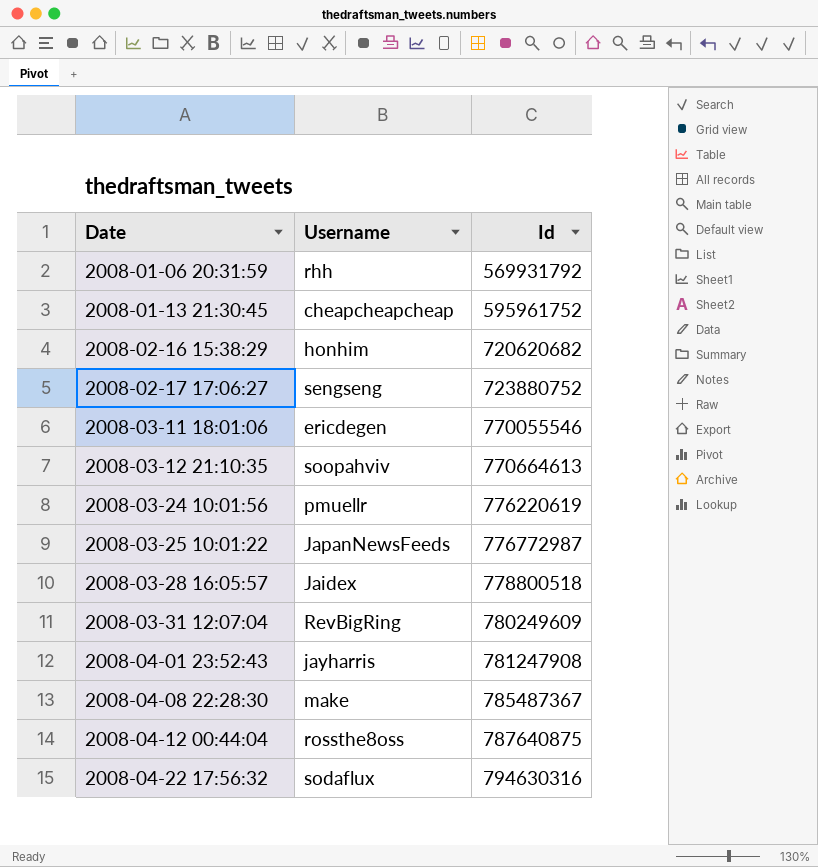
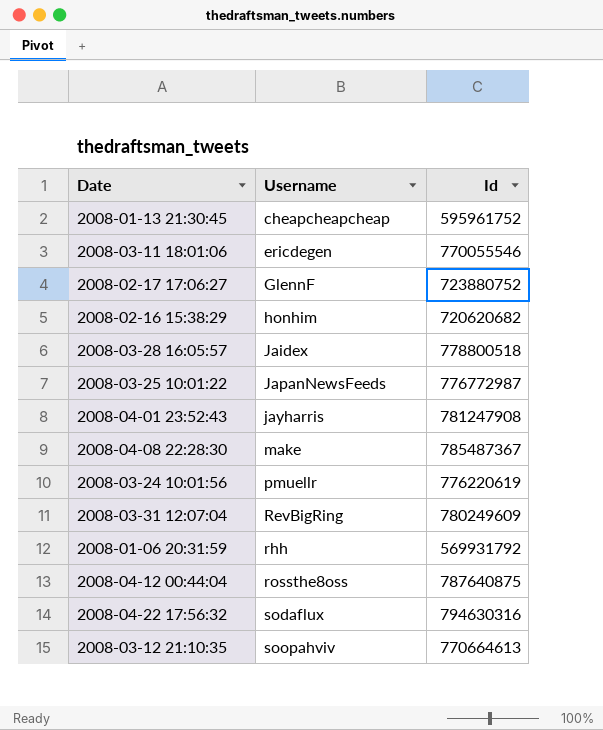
row order: Date ascending -> Username ascending
2008-02-17 17:06:27 | Username: sengseng -> GlennF

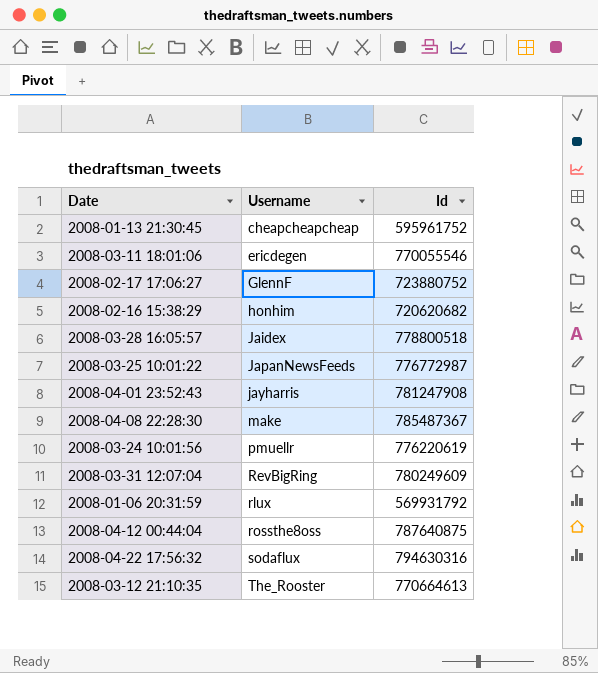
2008-01-06 20:31:59 | Username: rhh -> rlux
2008-03-12 21:10:35 | Username: soopahviv -> The_Rooster

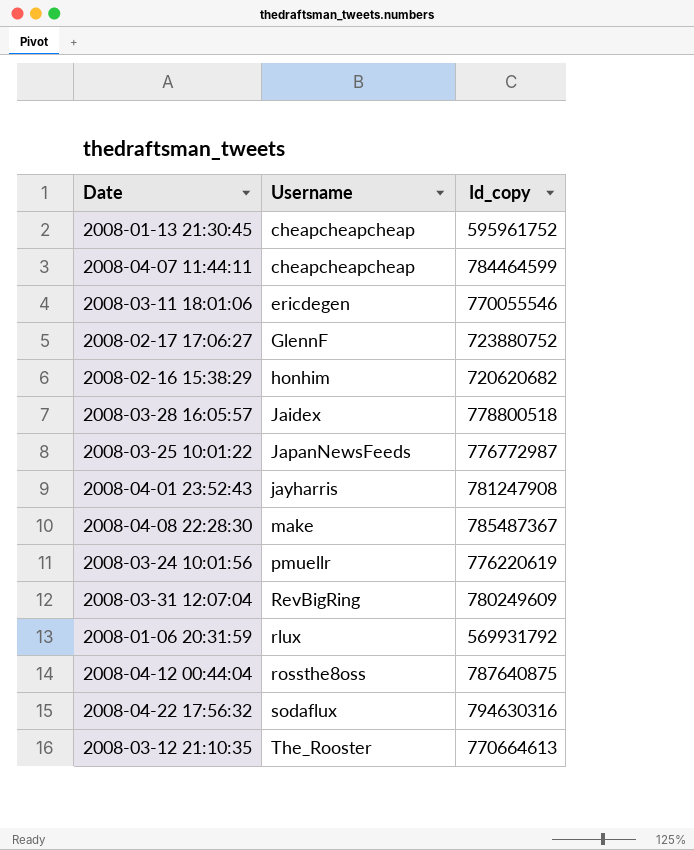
column name: Id -> Id_copy
row 2008-04-07 11:44:11: none -> cheapcheapcheap | 784464599

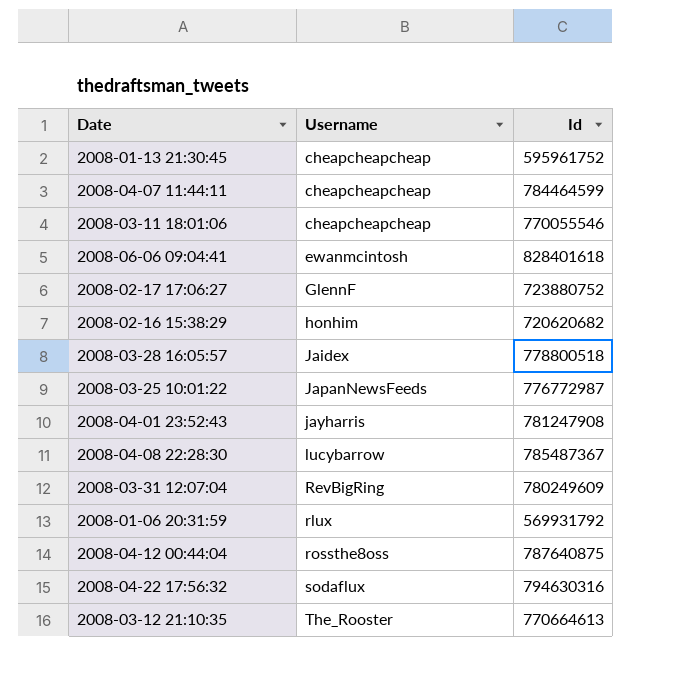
column name: Id_copy -> Id
row 2008-03-24 10:01:56: pmuellr | 776220619 -> none
2008-03-11 18:01:06 | Username: ericdegen -> cheapcheapcheap
row 2008-06-06 09:04:41: none -> ewanmcintosh | 828401618
2008-04-08 22:28:30 | Username: make -> lucybarrow

